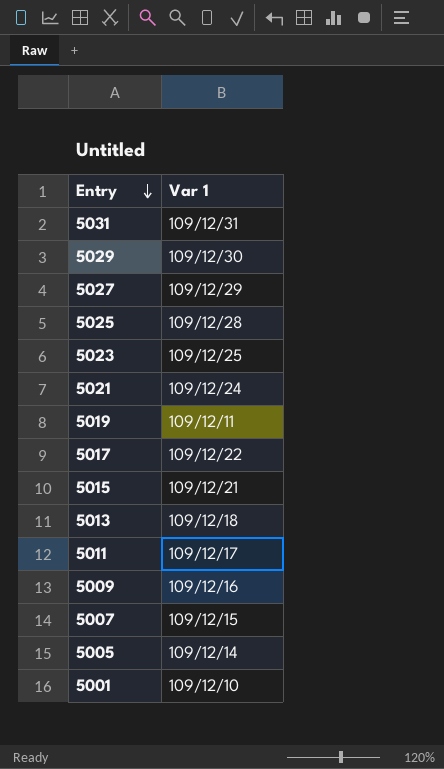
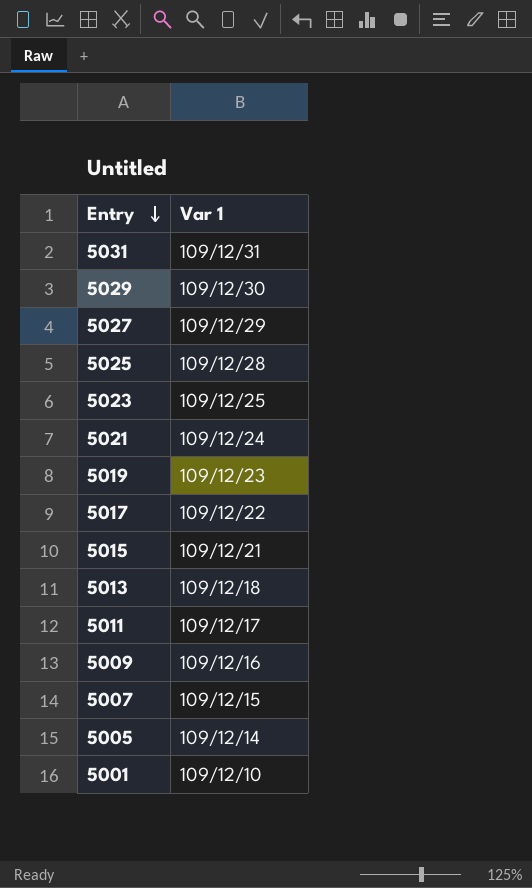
5019 | Var 1: 109/12/11 -> 109/12/23

